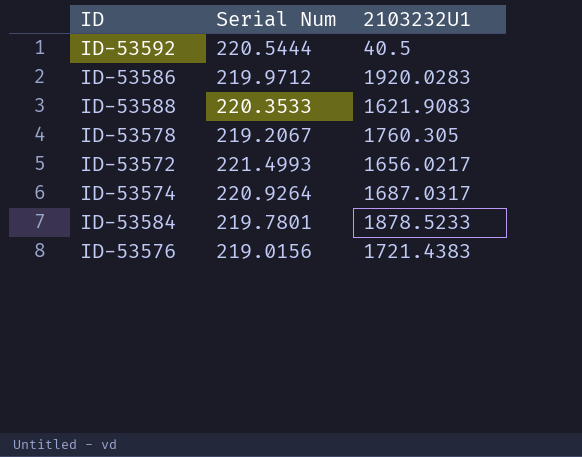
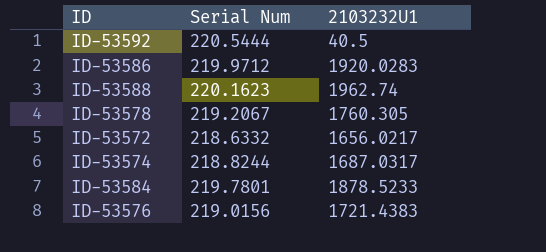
ID-53588 | Serial Num: 220.3533 -> 220.1623
ID-53588 | 2103232U1: 1621.9083 -> 1962.74
ID-53572 | Serial Num: 221.4993 -> 218.6332
ID-53574 | Serial Num: 220.9264 -> 218.8244

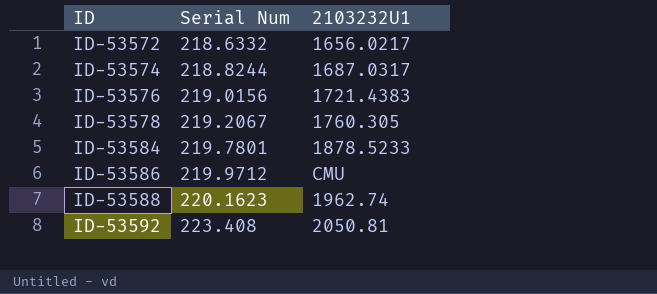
row order: none -> ID ascending
ID-53586 | 2103232U1: 1920.0283 -> CMU
ID-53592 | Serial Num: 220.5444 -> 223.408
ID-53592 | 2103232U1: 40.5 -> 2050.81

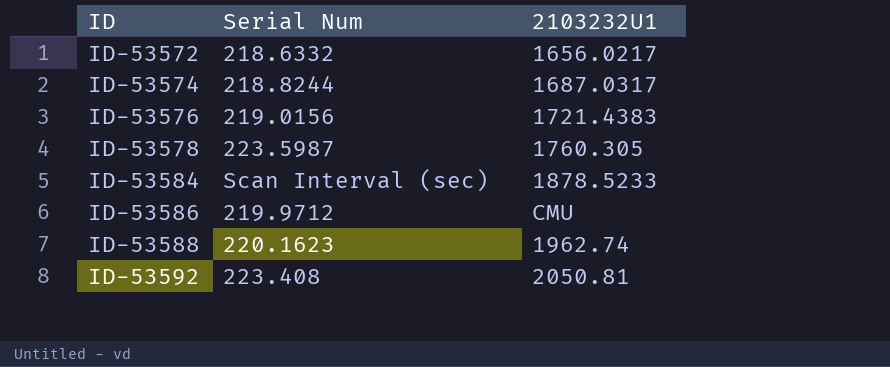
ID-53578 | Serial Num: 219.2067 -> 223.5987
ID-53584 | Serial Num: 219.7801 -> Scan Interval (sec)

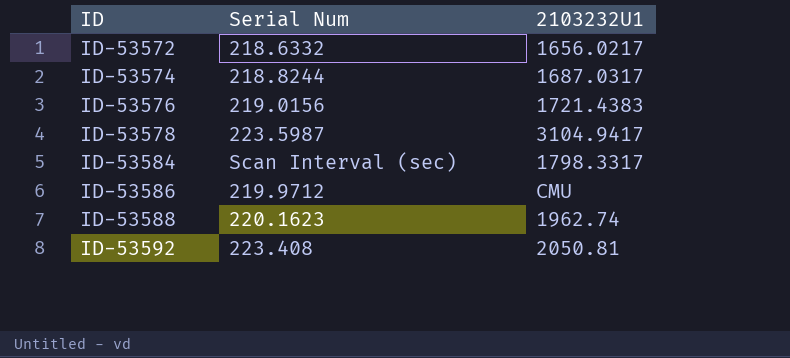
ID-53578 | 2103232U1: 1760.305 -> 3104.9417
ID-53584 | 2103232U1: 1878.5233 -> 1798.3317

